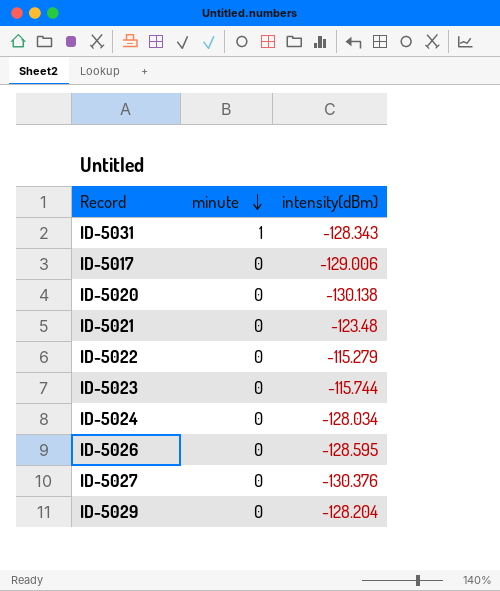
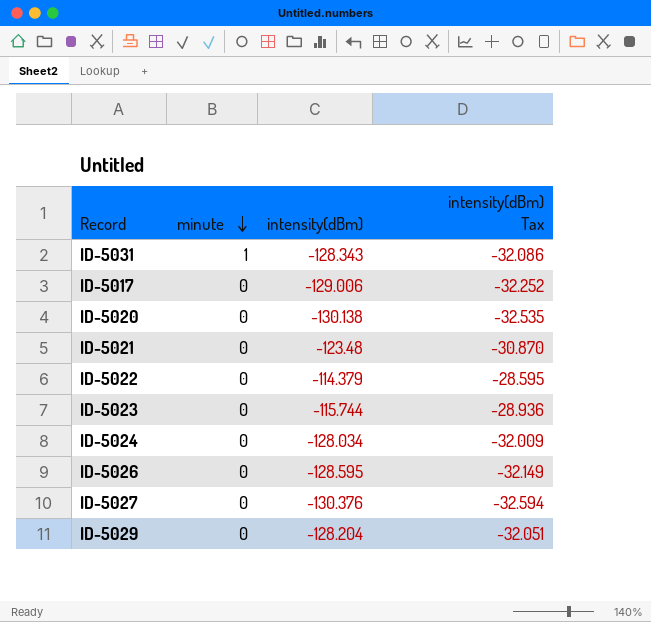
column intensity(dBm) Tax | formula: none -> [intensity(dBm)] * 0.25
ID-5022 | intensity(dBm): -115.279 -> -114.379

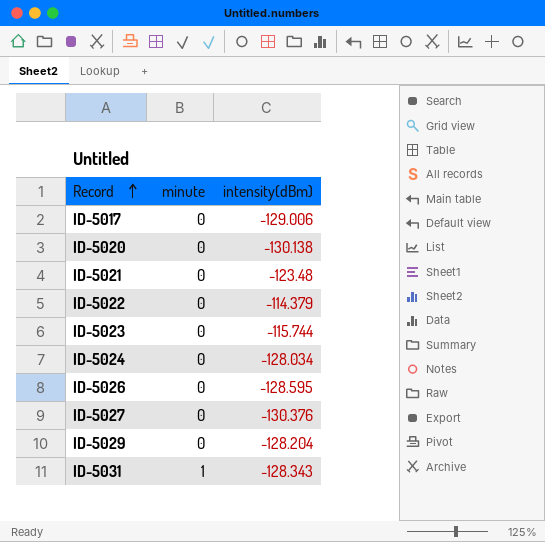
row order: minute descending -> Record ascending
column intensity(dBm) Tax | formula: [intensity(dBm)] * 0.25 -> none

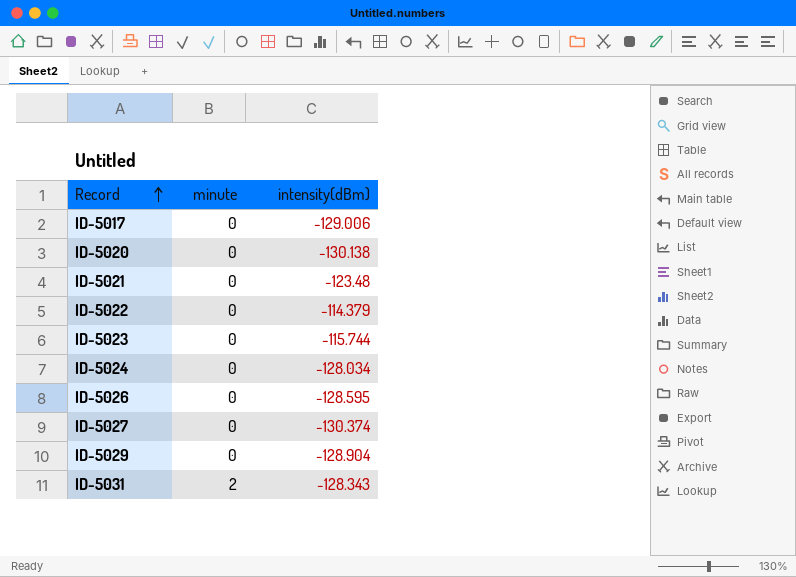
ID-5027 | intensity(dBm): -130.376 -> -130.374
ID-5029 | intensity(dBm): -128.204 -> -128.904
ID-5031 | minute: 1 -> 2

